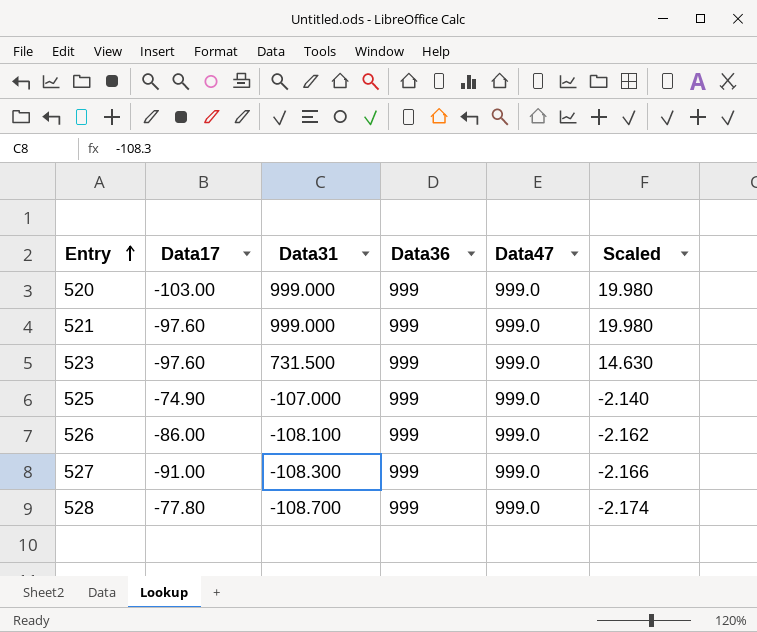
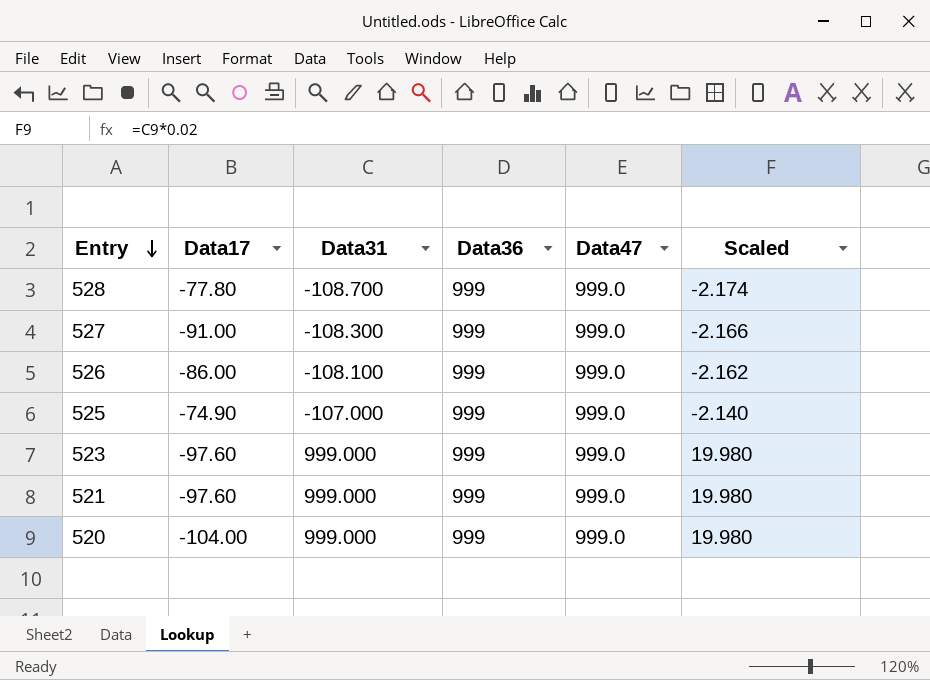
row order: Entry ascending -> Entry descending
523 | Data31: 731.500 -> 999.000
523 | Scaled: 14.630 -> 19.980
520 | Data17: -103.00 -> -104.00

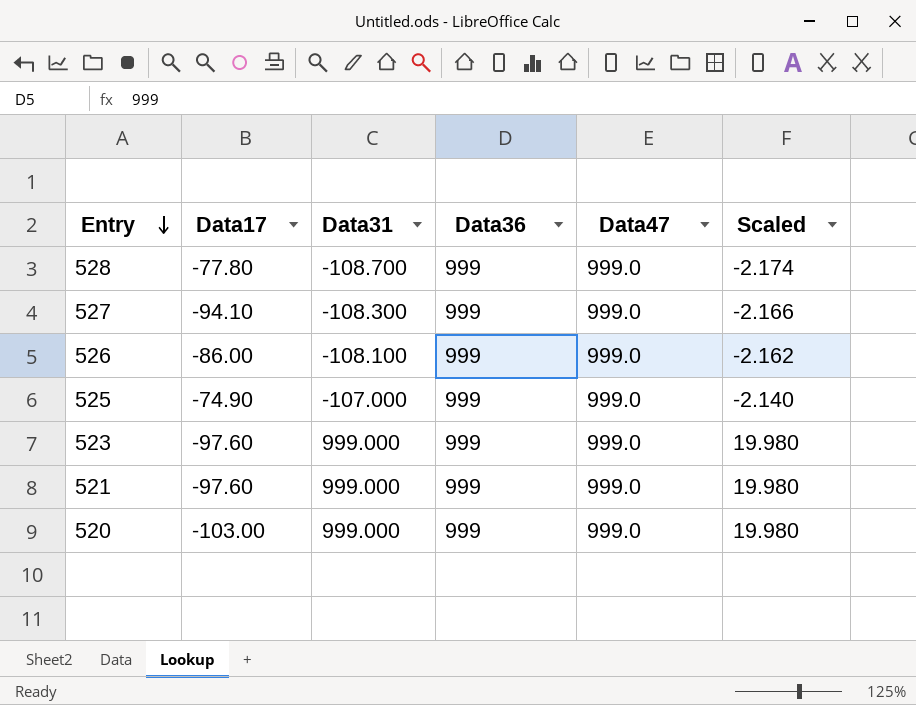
527 | Data17: -91.00 -> -94.10
520 | Data17: -104.00 -> -103.00

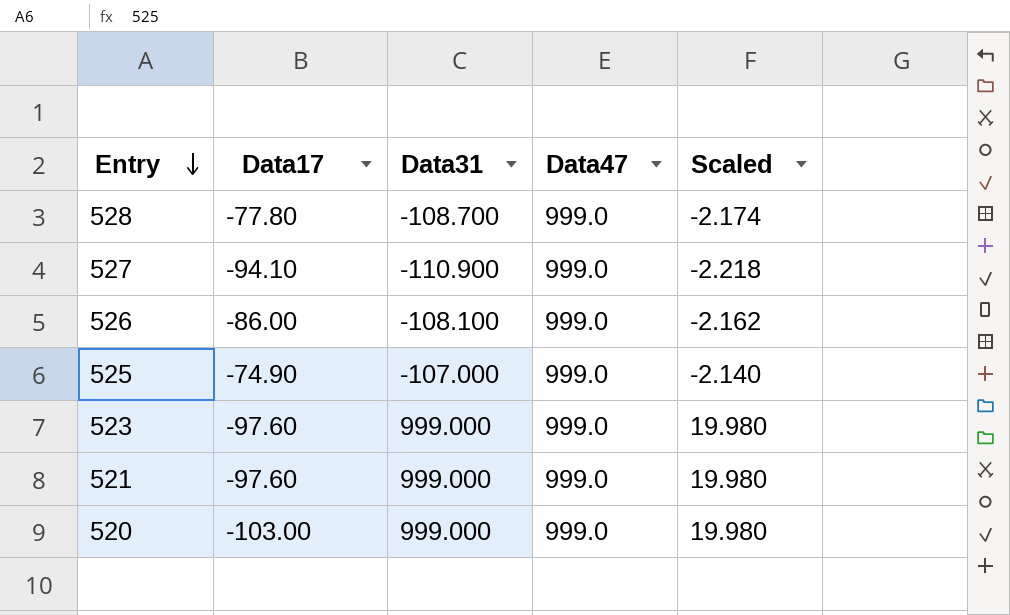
column Data36 | position: 4 -> none
527 | Data31: -108.300 -> -110.900
527 | Scaled: -2.166 -> -2.218

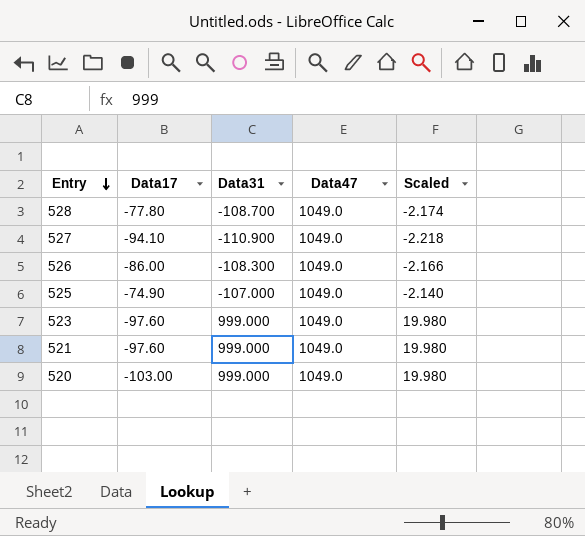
528 | Data47: 999.0 -> 1049.0
527 | Data47: 999.0 -> 1049.0
526 | Data31: -108.100 -> -108.300
526 | Data47: 999.0 -> 1049.0
526 | Scaled: -2.162 -> -2.166
525 | Data47: 999.0 -> 1049.0
523 | Data47: 999.0 -> 1049.0
521 | Data47: 999.0 -> 1049.0
520 | Data47: 999.0 -> 1049.0

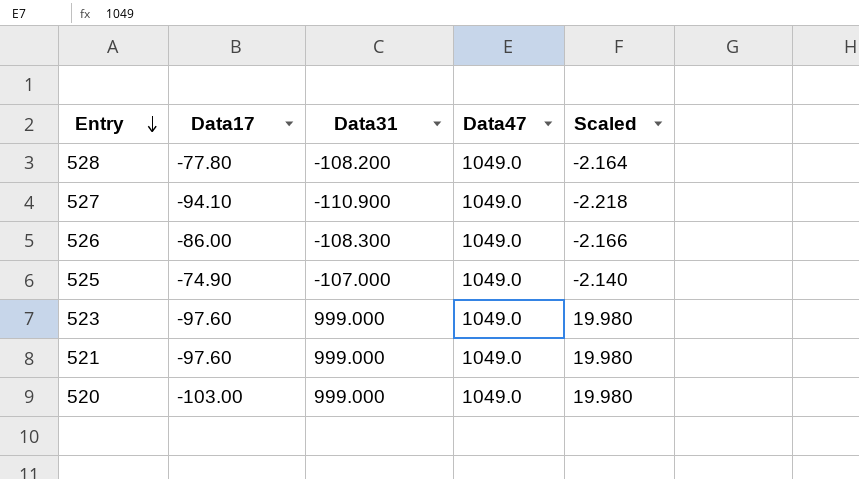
528 | Data31: -108.700 -> -108.200
528 | Scaled: -2.174 -> -2.164

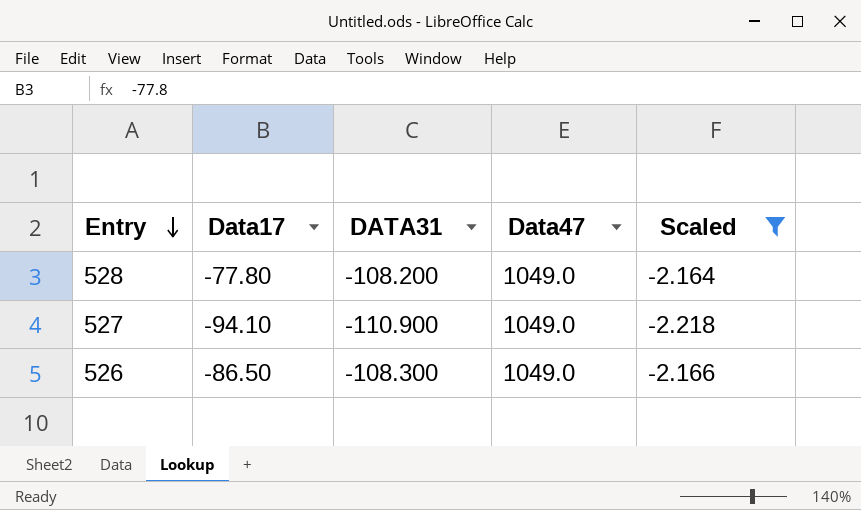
filter: none -> Scaled <= -2.164
column name: Data31 -> DATA31
526 | Data17: -86.00 -> -86.50

